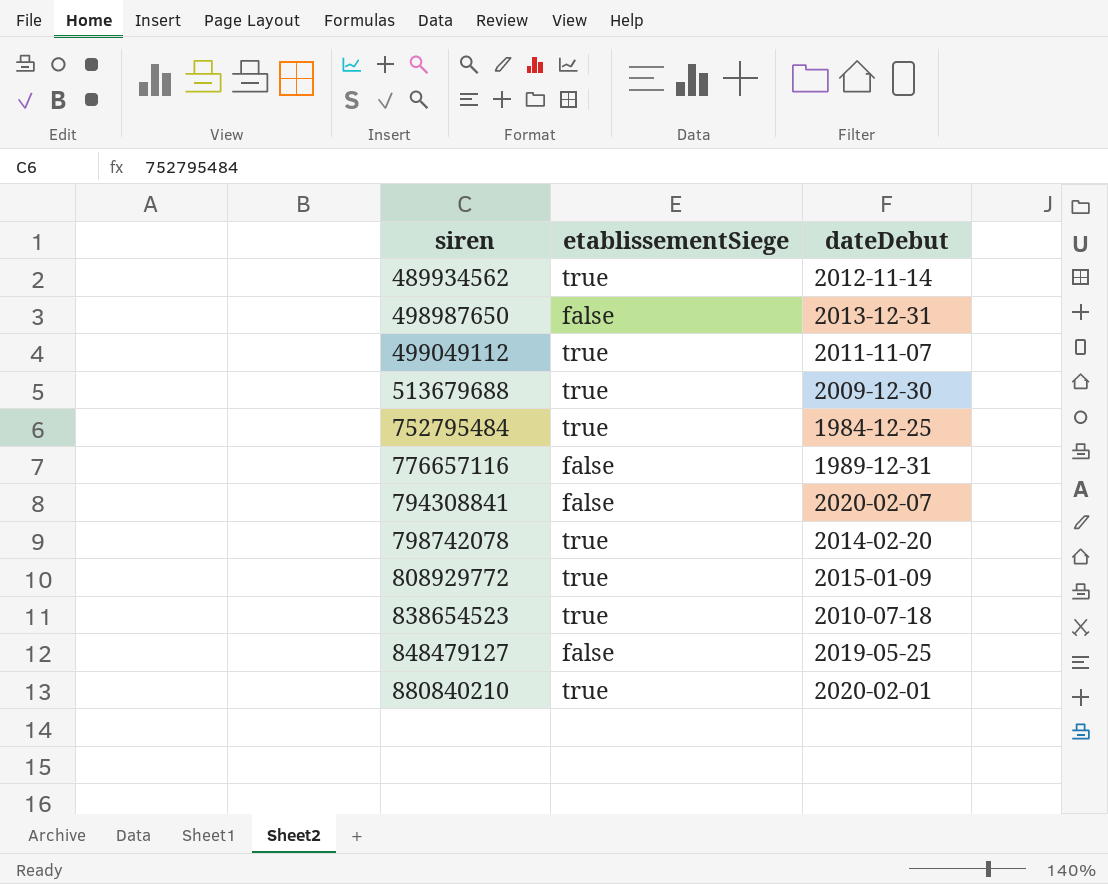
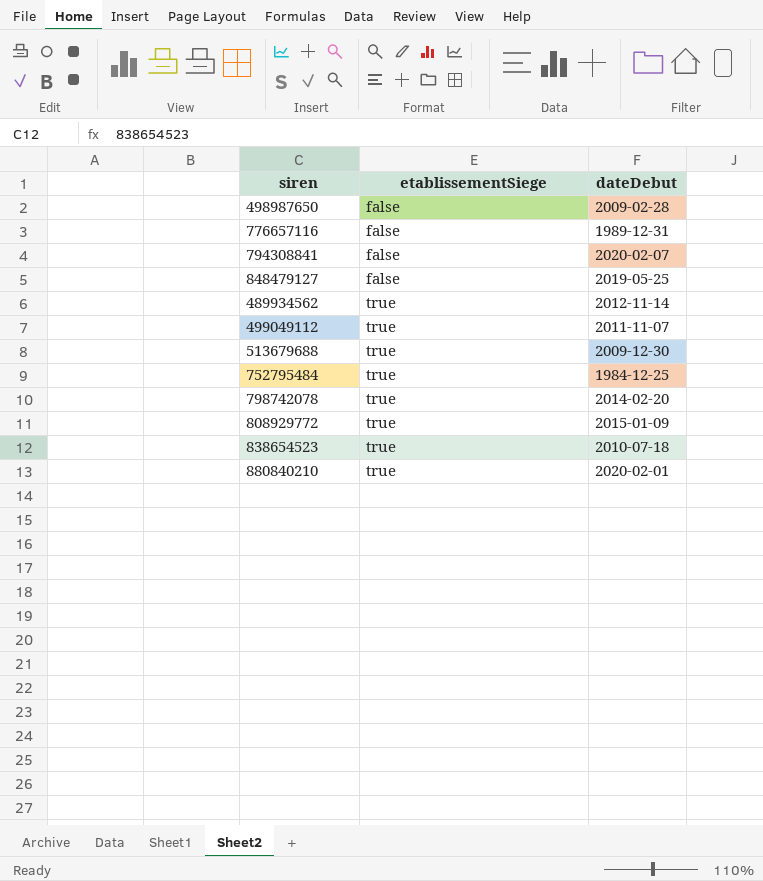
row order: siren ascending -> etablissementSiege ascending
498987650 | dateDebut: 2013-12-31 -> 2009-02-28

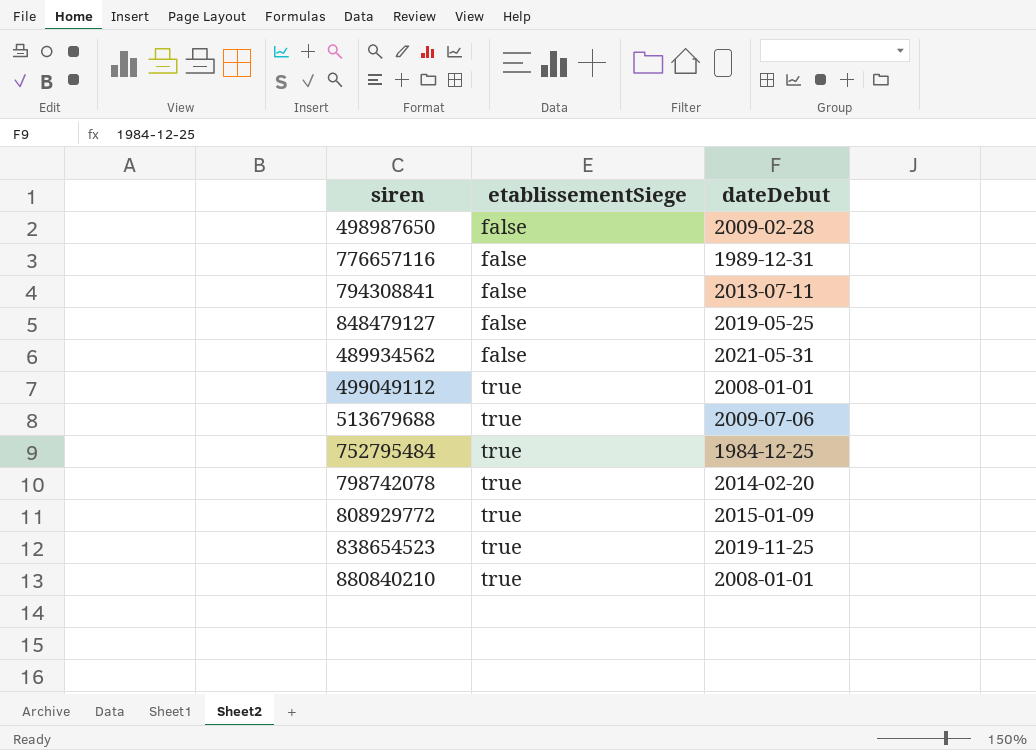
794308841 | dateDebut: 2020-02-07 -> 2013-07-11
489934562 | etablissementSiege: true -> false
489934562 | dateDebut: 2012-11-14 -> 2021-05-31
499049112 | dateDebut: 2011-11-07 -> 2008-01-01
513679688 | dateDebut: 2009-12-30 -> 2009-07-06
838654523 | dateDebut: 2010-07-18 -> 2019-11-25
880840210 | dateDebut: 2020-02-01 -> 2008-01-01

